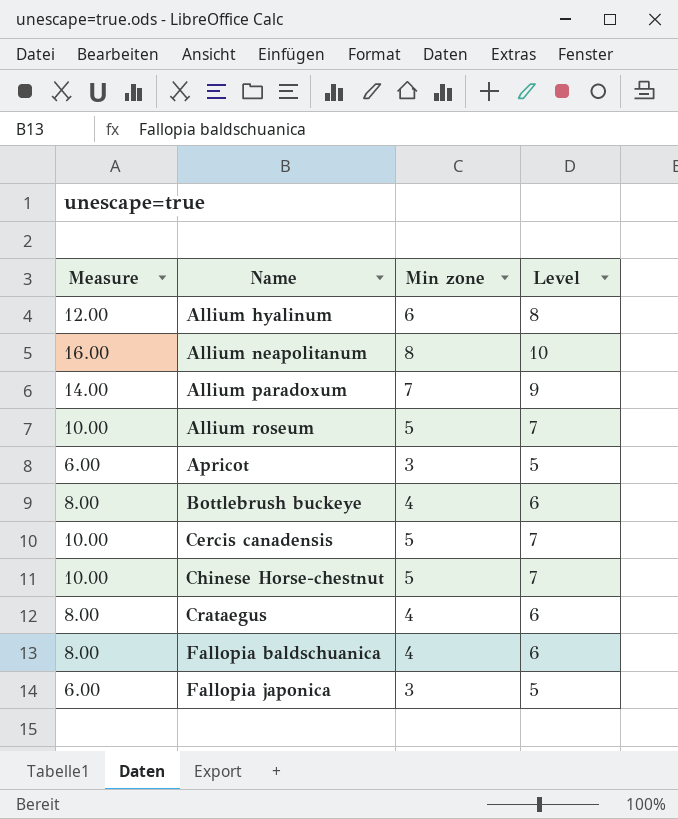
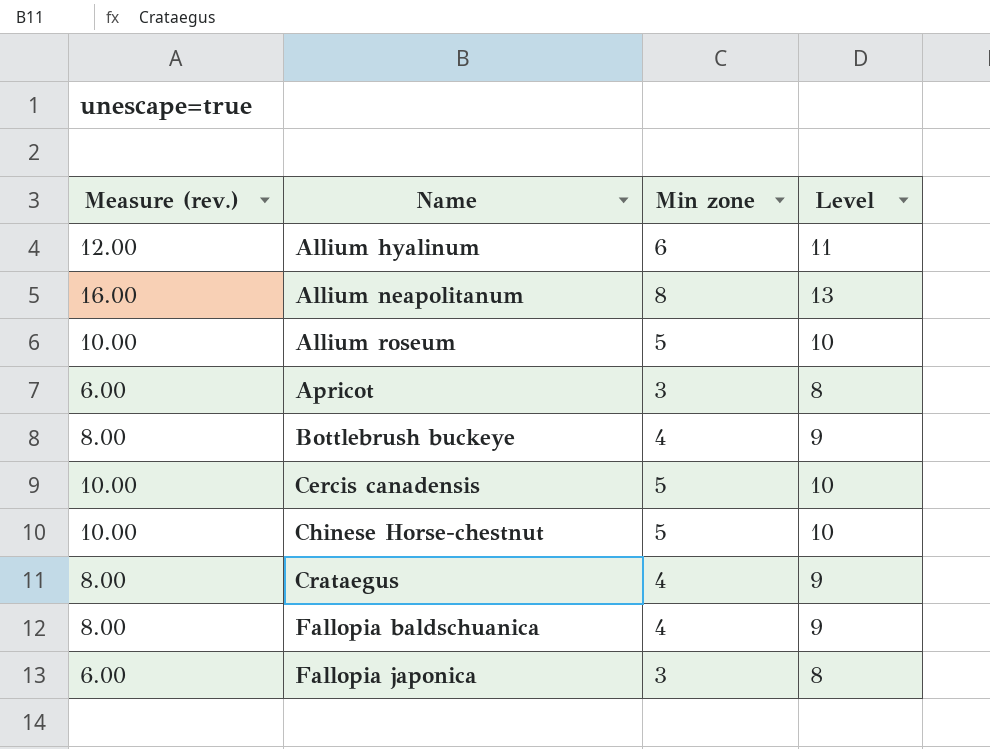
column name: Measure -> Measure (rev.)
column Level | formula: [Min zone] + 2 -> [Min zone] + 5
row Allium paradoxum: 14.00 | 7 | 9 -> none

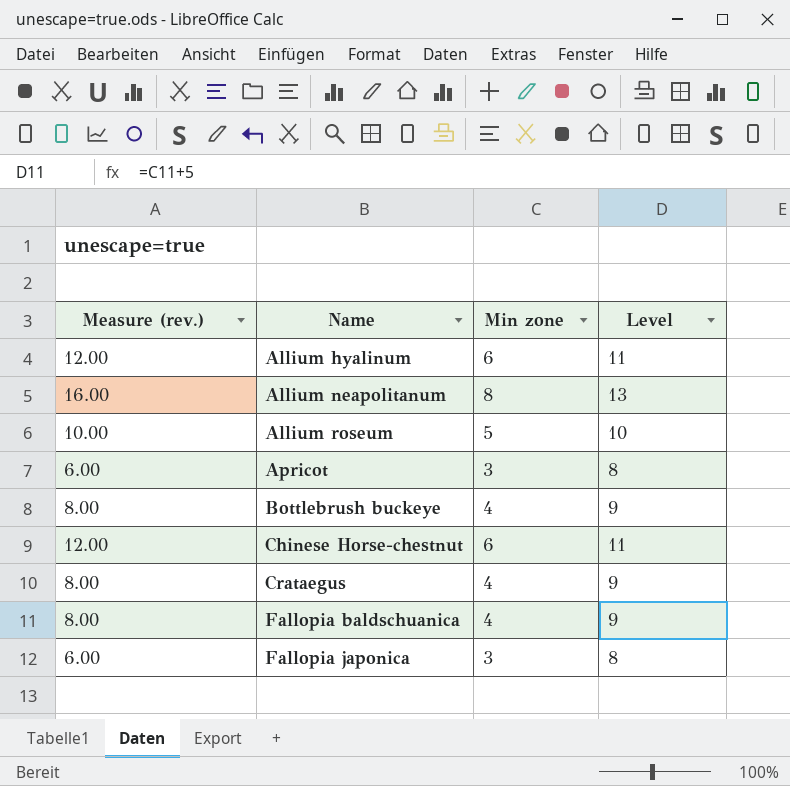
row Cercis canadensis: 10.00 | 5 | 10 -> none
Chinese Horse-chestnut | Measure (rev.): 10.00 -> 12.00
Chinese Horse-chestnut | Min zone: 5 -> 6
Chinese Horse-chestnut | Level: 10 -> 11

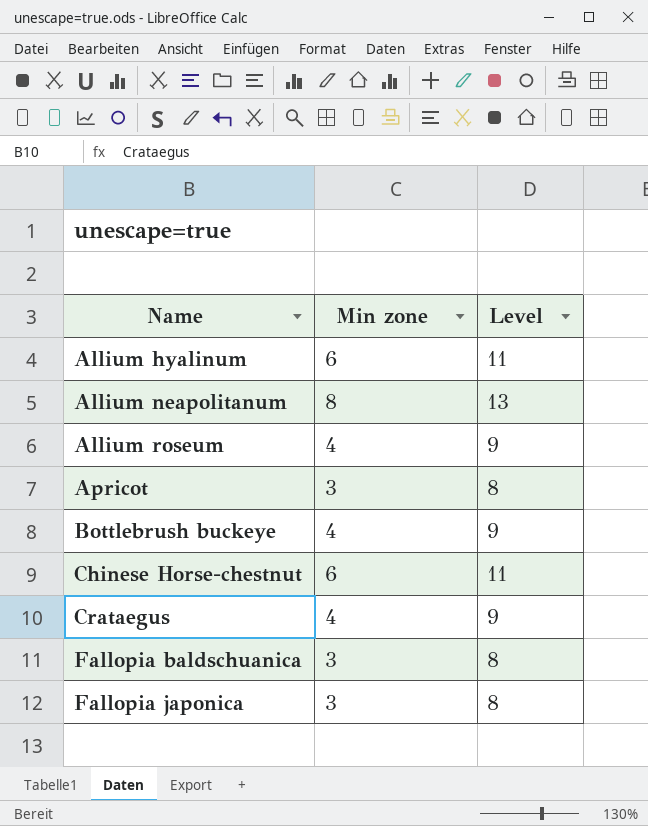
column Measure (rev.) | formula: [Min zone] * 2 -> none
Allium roseum | Min zone: 5 -> 4
Allium roseum | Level: 10 -> 9
Fallopia baldschuanica | Min zone: 4 -> 3
Fallopia baldschuanica | Level: 9 -> 8

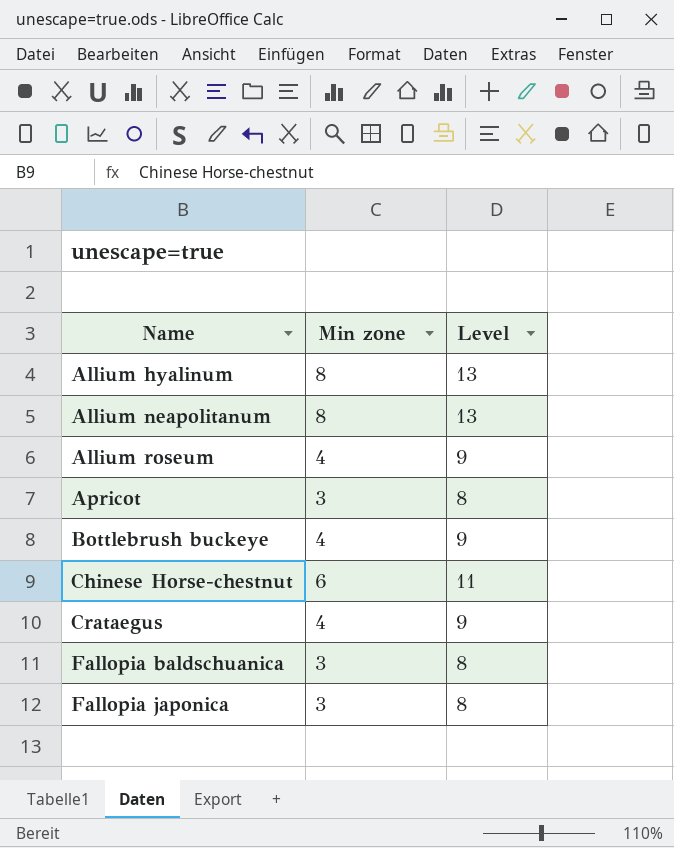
Allium hyalinum | Min zone: 6 -> 8
Allium hyalinum | Level: 11 -> 13

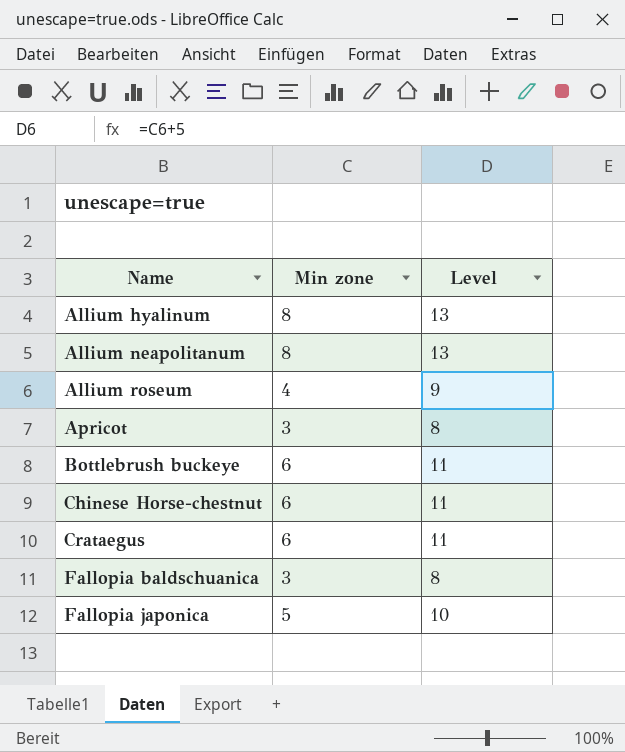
Bottlebrush buckeye | Min zone: 4 -> 6
Bottlebrush buckeye | Level: 9 -> 11
Crataegus | Min zone: 4 -> 6
Crataegus | Level: 9 -> 11
Fallopia japonica | Min zone: 3 -> 5
Fallopia japonica | Level: 8 -> 10

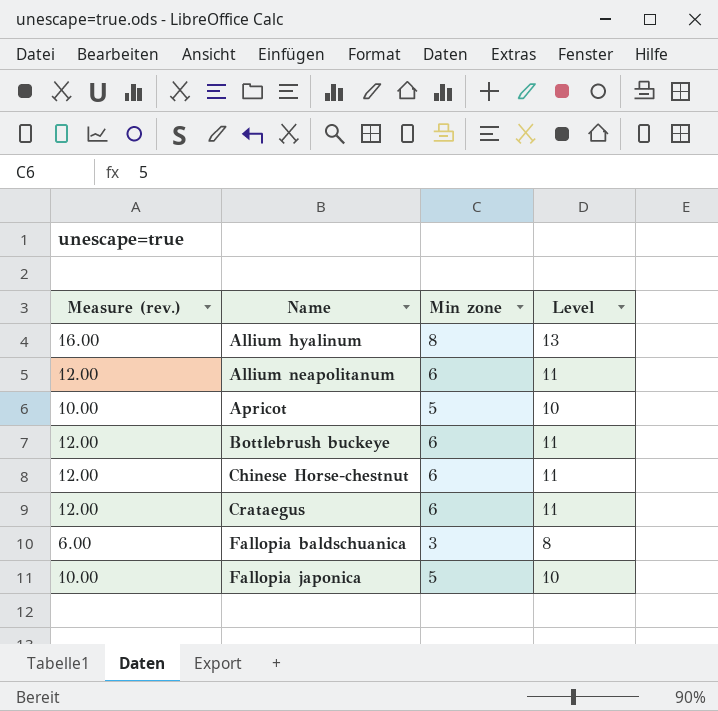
column Measure (rev.) | formula: none -> [Min zone] * 2
row Allium roseum: 4 | 9 -> none
Allium neapolitanum | Min zone: 8 -> 6
Allium neapolitanum | Level: 13 -> 11
Apricot | Min zone: 3 -> 5
Apricot | Level: 8 -> 10

